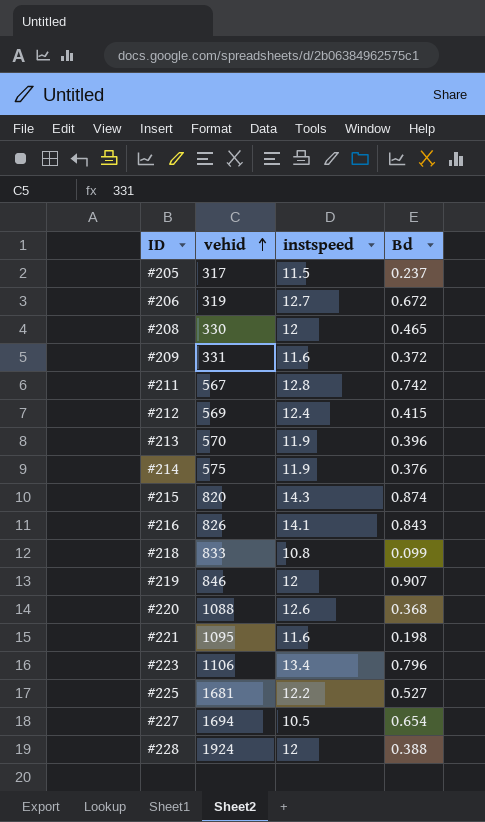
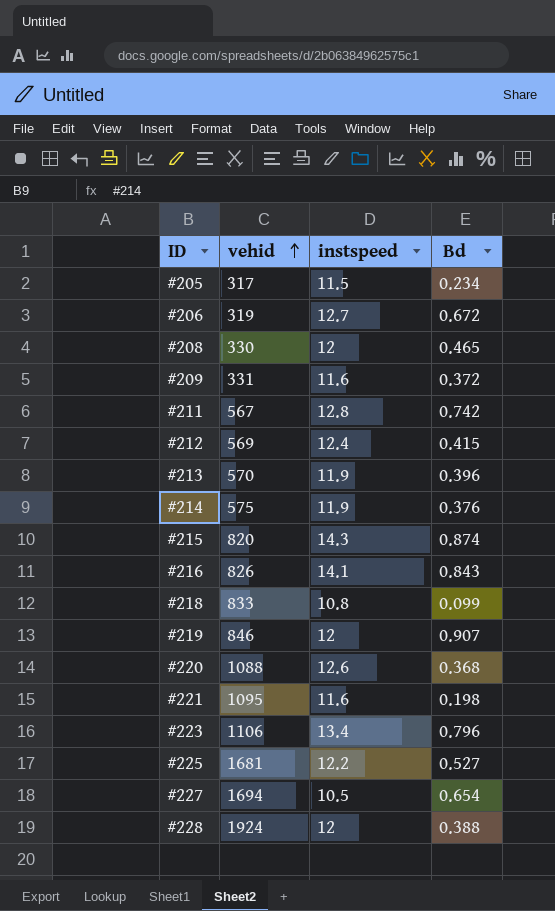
#205 | Bd: 0.237 -> 0.234

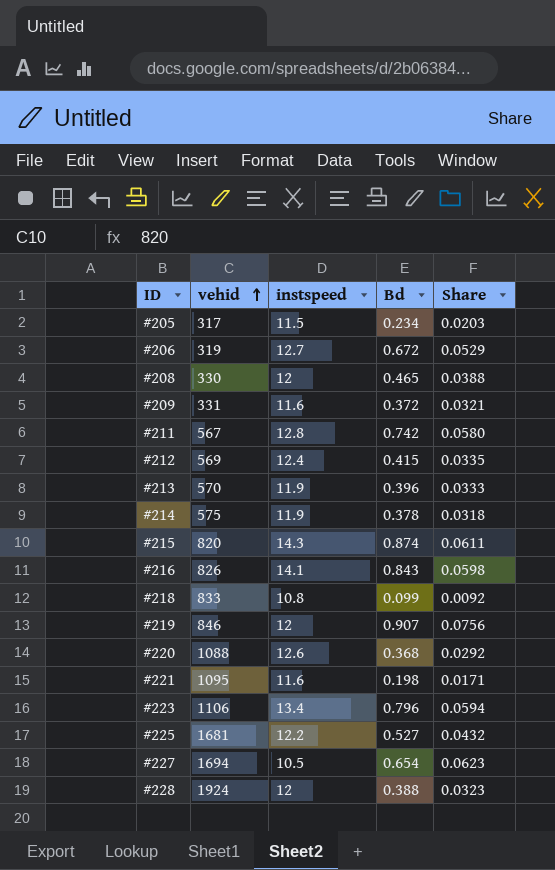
column Share | formula: none -> [Bd] / [instspeed]
#214 | Bd: 0.376 -> 0.378

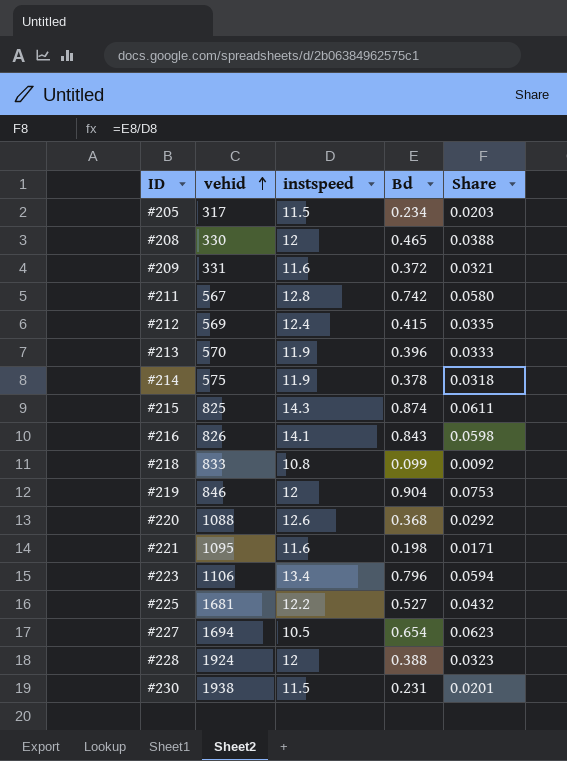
row #206: 319 | 12.7 | 0.672 | 0.0529 -> none
#215 | vehid: 820 -> 825
#219 | Bd: 0.907 -> 0.904
#219 | Share: 0.0756 -> 0.0753
row #230: none -> 1938 | 11.5 | 0.231 | 0.0201

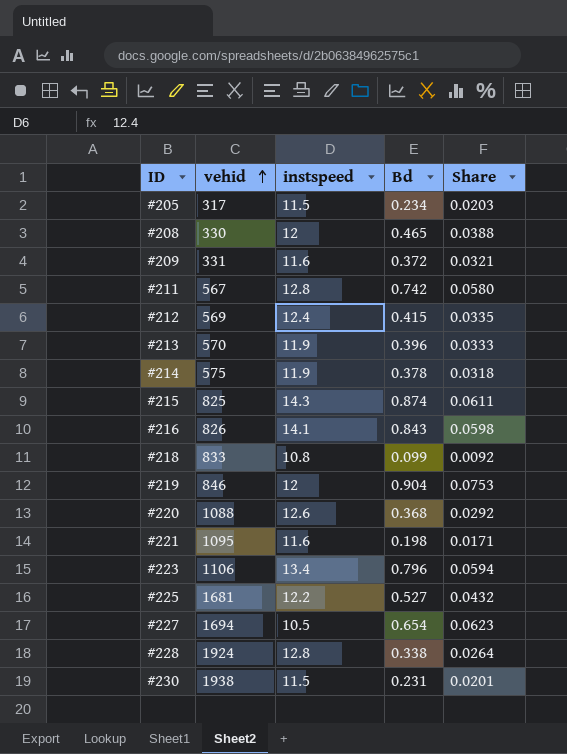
#228 | instspeed: 12 -> 12.8
#228 | Bd: 0.388 -> 0.338
#228 | Share: 0.0323 -> 0.0264

